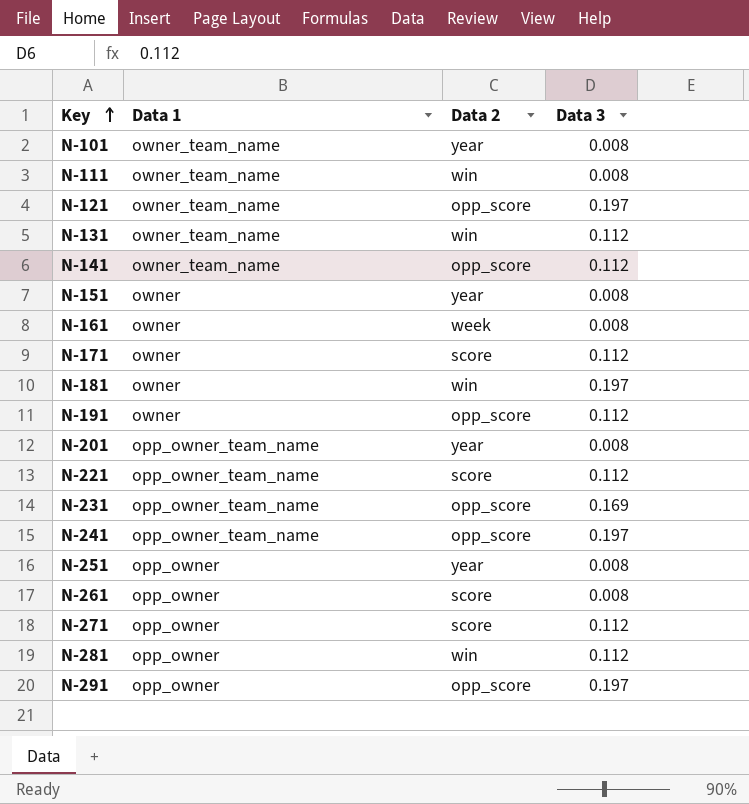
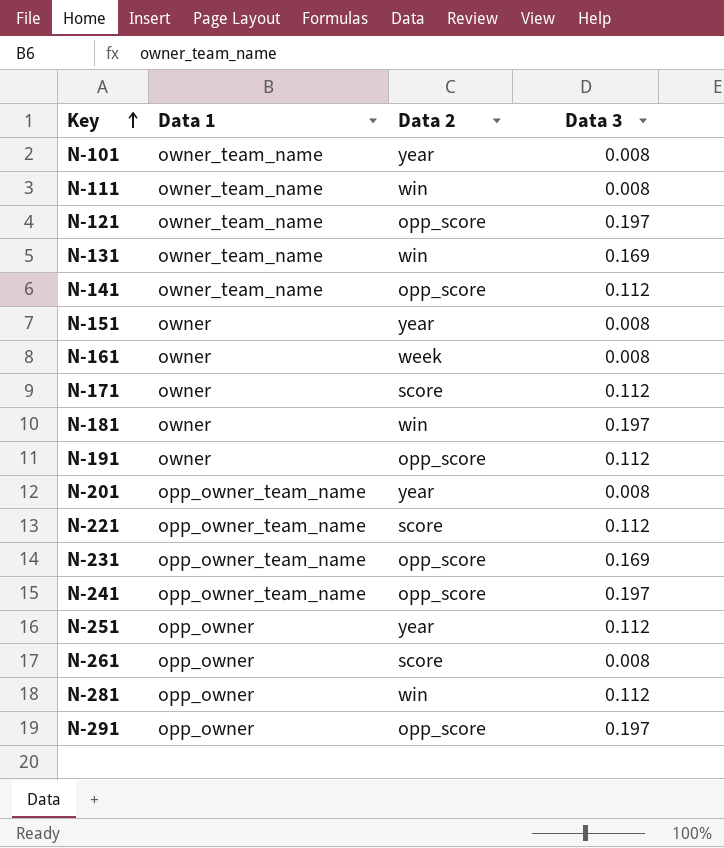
row N-271: opp_owner | score | 0.112 -> none
N-131 | Data 3: 0.112 -> 0.169
N-251 | Data 3: 0.008 -> 0.112

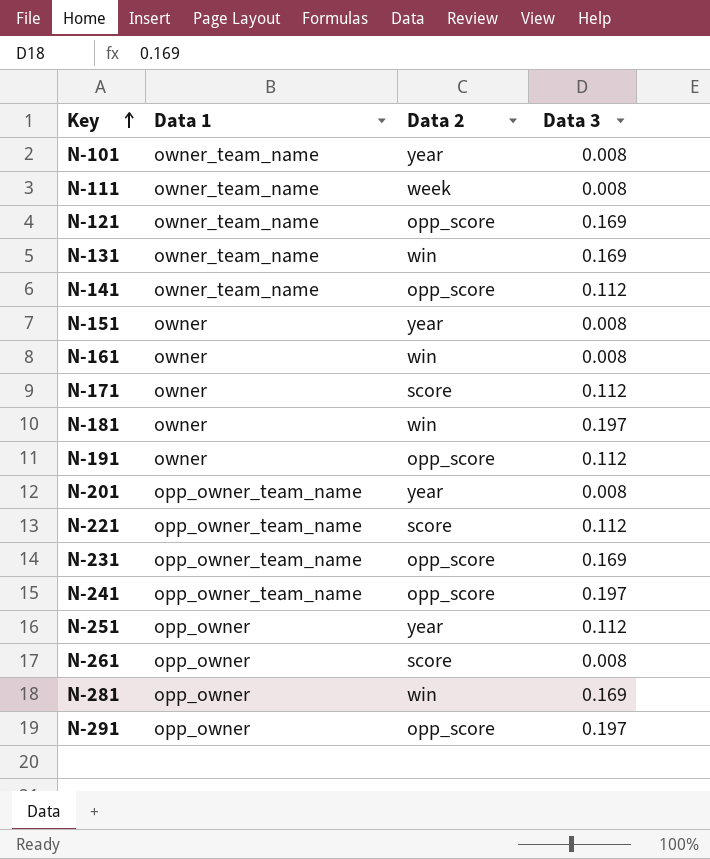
N-111 | Data 2: win -> week
N-121 | Data 3: 0.197 -> 0.169
N-161 | Data 2: week -> win
N-281 | Data 3: 0.112 -> 0.169

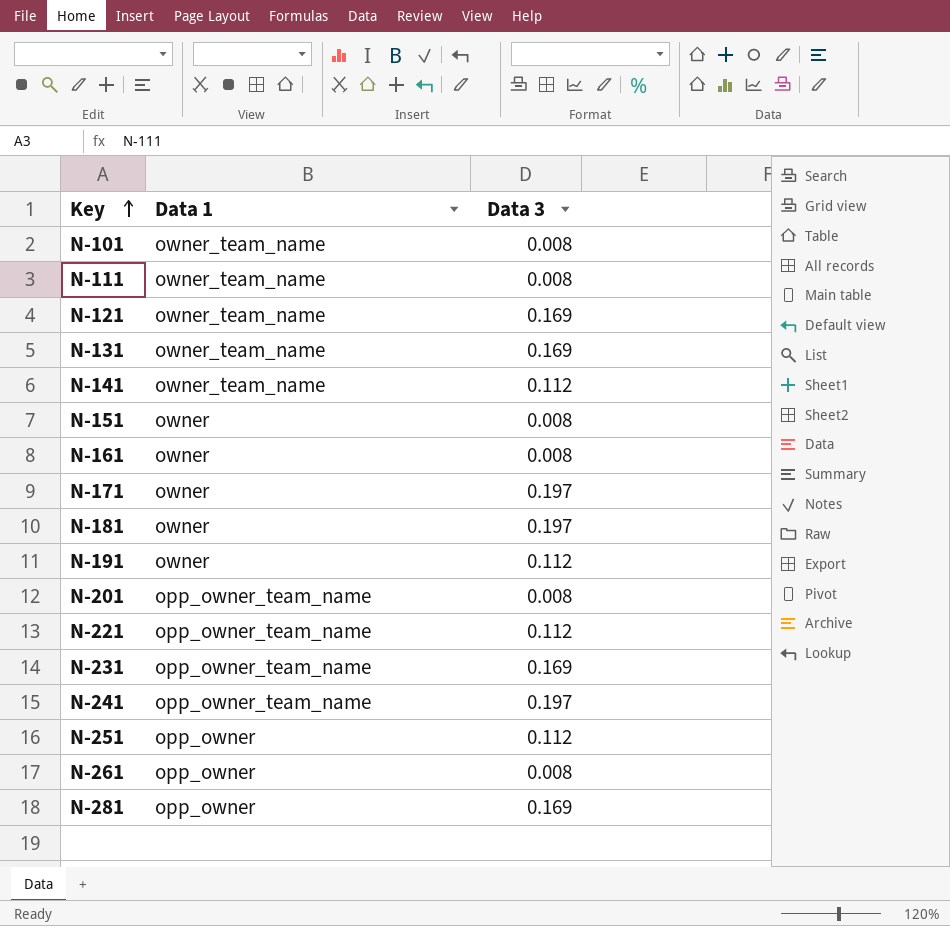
column Data 2 | position: 3 -> none
row N-291: opp_owner | opp_score | 0.197 -> none
N-171 | Data 3: 0.112 -> 0.197

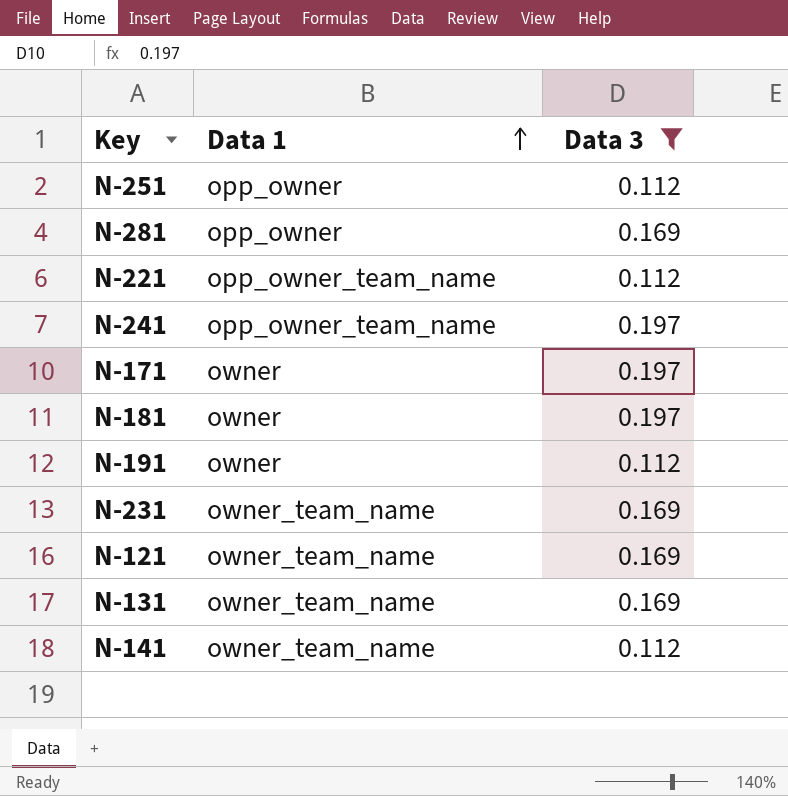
filter: none -> Data 3 != 0.008
row order: Key ascending -> Data 1 ascending
N-231 | Data 1: opp_owner_team_name -> owner_team_name

